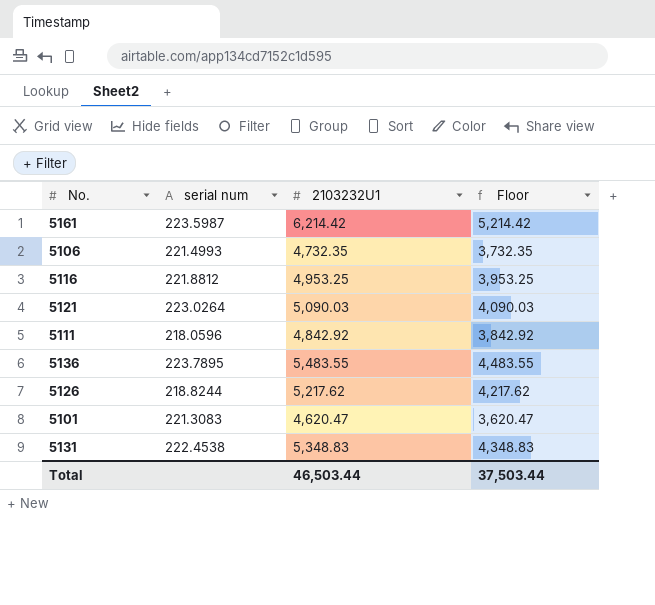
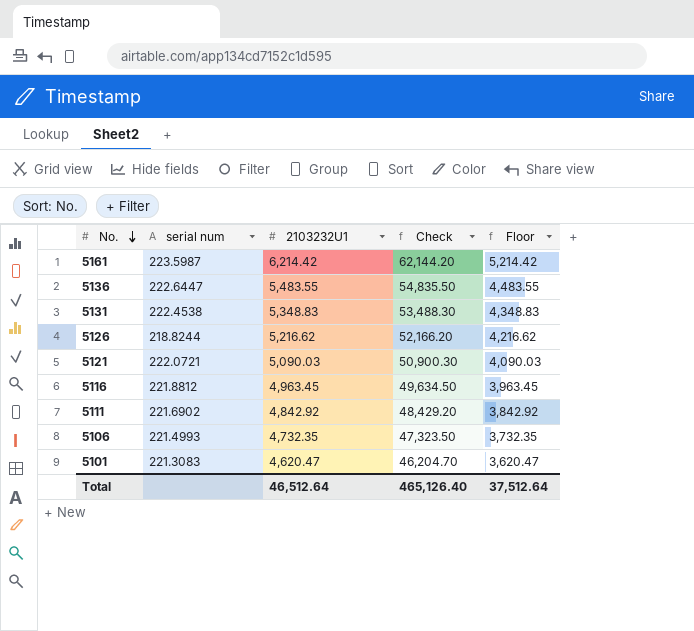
row order: none -> No. descending
column Check | formula: none -> [2103232U1] * 10
5136 | serial num: 223.7895 -> 222.6447
5126 | 2103232U1: 5,217.62 -> 5,216.62
5126 | Floor: 4,217.62 -> 4,216.62
5121 | serial num: 223.0264 -> 222.0721
5116 | 2103232U1: 4,953.25 -> 4,963.45
5116 | Floor: 3,953.25 -> 3,963.45
5111 | serial num: 218.0596 -> 221.6902
Total | 2103232U1: 46,503.44 -> 46,512.64
Total | Floor: 37,503.44 -> 37,512.64

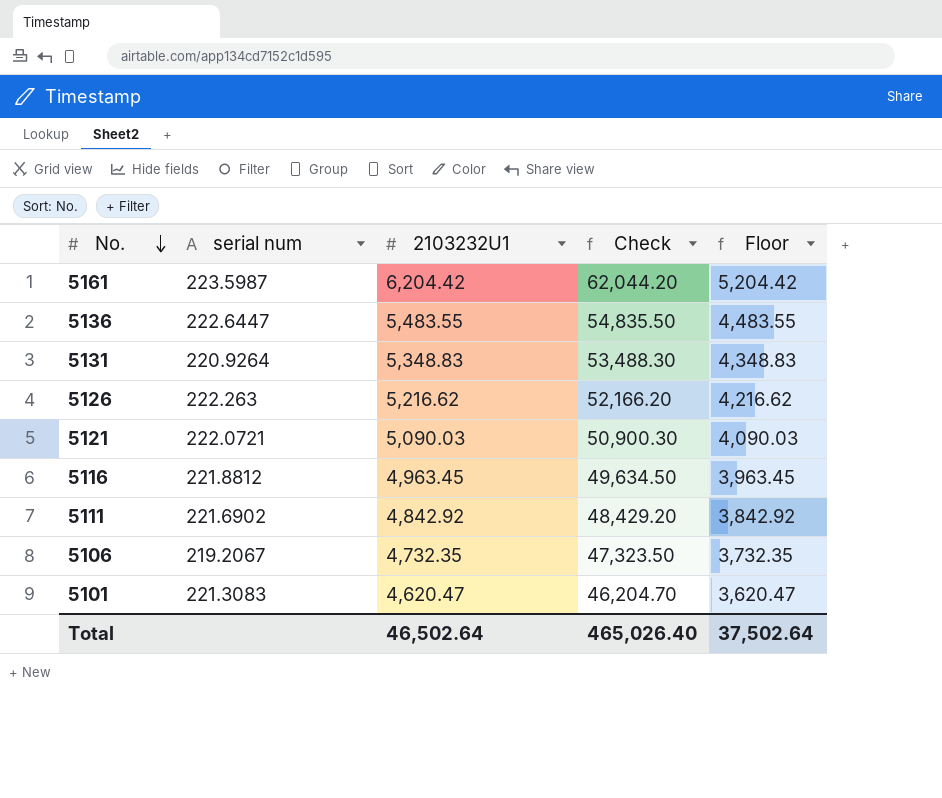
5161 | 2103232U1: 6,214.42 -> 6,204.42
5161 | Check: 62,144.20 -> 62,044.20
5161 | Floor: 5,214.42 -> 5,204.42
5131 | serial num: 222.4538 -> 220.9264
5126 | serial num: 218.8244 -> 222.263
5106 | serial num: 221.4993 -> 219.2067
Total | 2103232U1: 46,512.64 -> 46,502.64
Total | Check: 465,126.40 -> 465,026.40
Total | Floor: 37,512.64 -> 37,502.64

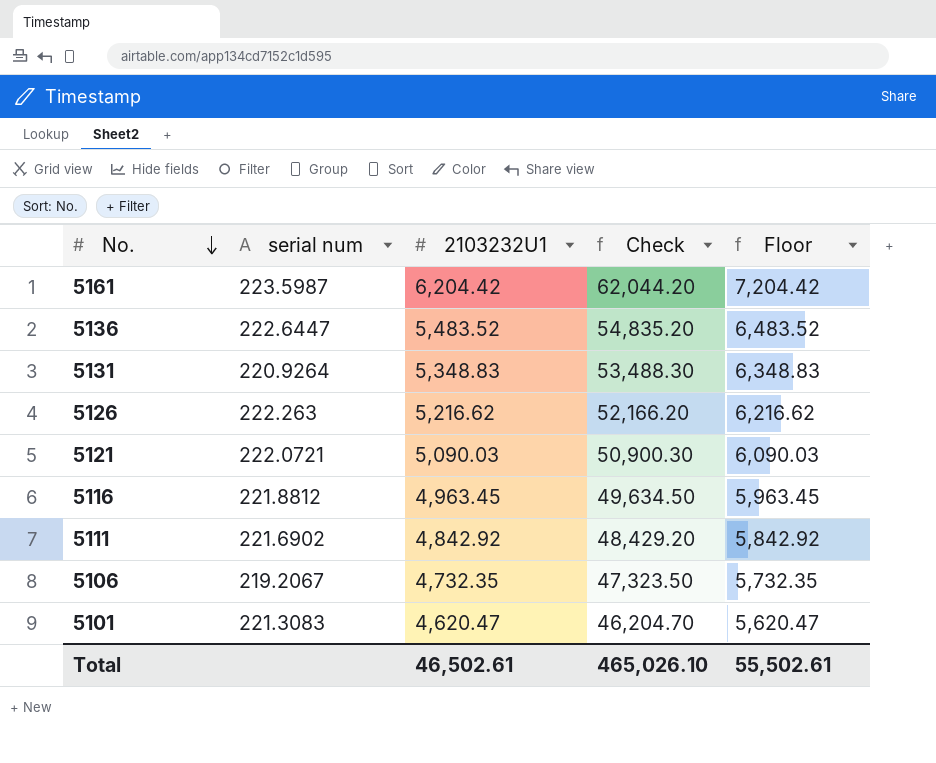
column Floor | formula: [2103232U1] - 1000 -> [2103232U1] + 1000
5136 | 2103232U1: 5,483.55 -> 5,483.52
5136 | Check: 54,835.50 -> 54,835.20
Total | 2103232U1: 46,502.64 -> 46,502.61
Total | Check: 465,026.40 -> 465,026.10
Total | Floor: 37,502.64 -> 55,502.61

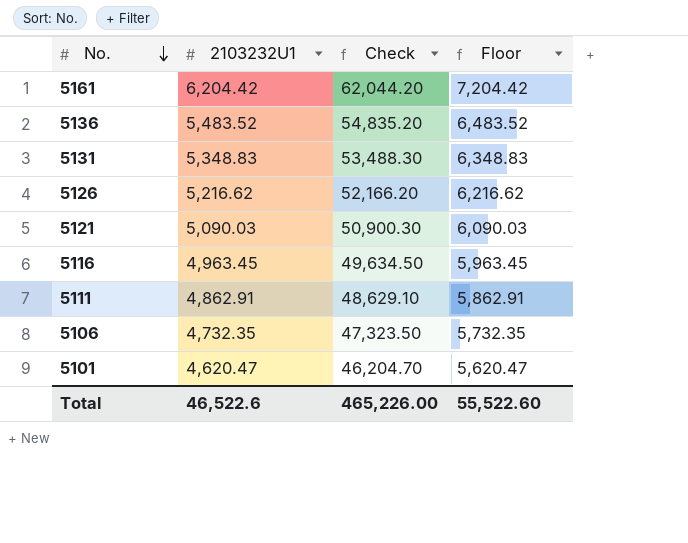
column serial num | position: 2 -> none
5111 | 2103232U1: 4,842.92 -> 4,862.91
5111 | Check: 48,429.20 -> 48,629.10
5111 | Floor: 5,842.92 -> 5,862.91
Total | 2103232U1: 46,502.61 -> 46,522.6
Total | Check: 465,026.10 -> 465,226.00
Total | Floor: 55,502.61 -> 55,522.60

